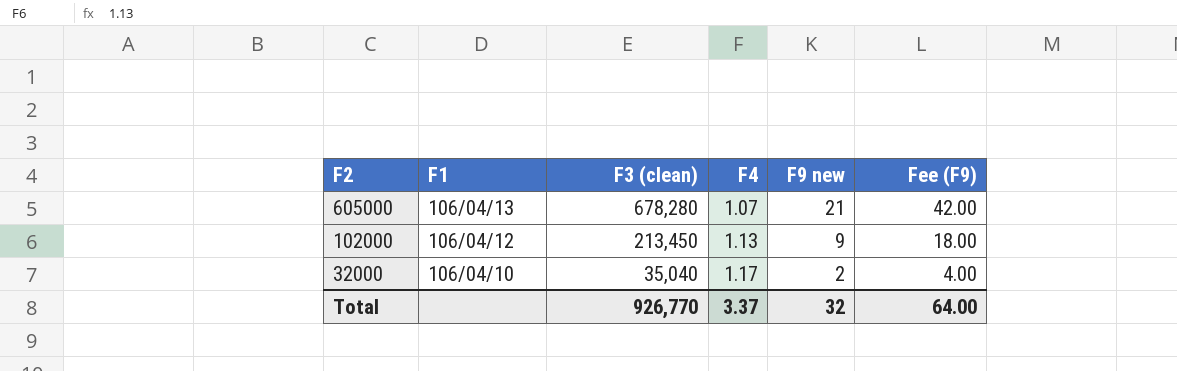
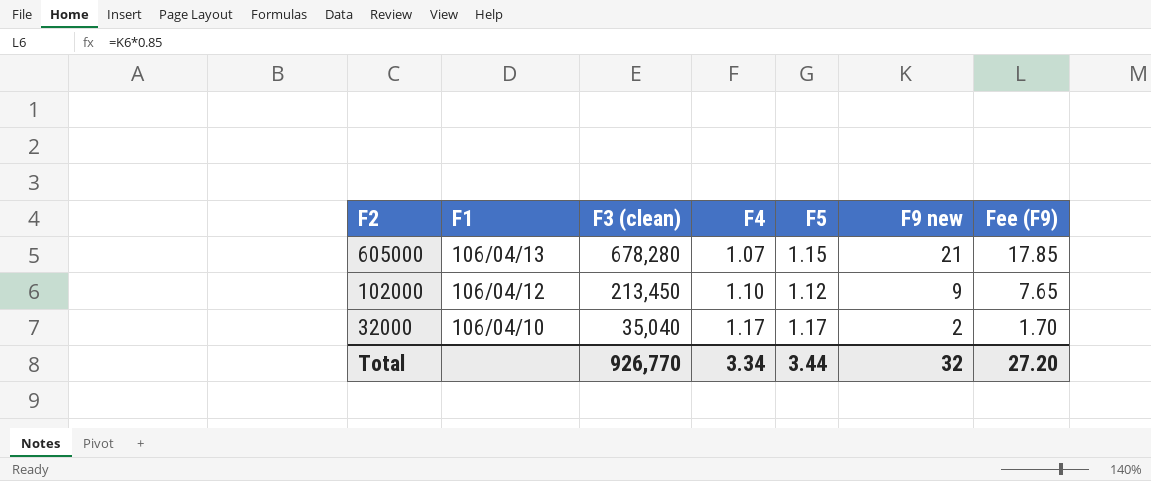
column F5 | position: none -> 5
column Fee (F9) | formula: [F9 new] * 2 -> [F9 new] * 0.85
102000 | F4: 1.13 -> 1.10
Total | F4: 3.37 -> 3.34
Total | Fee (F9): 64.00 -> 27.20

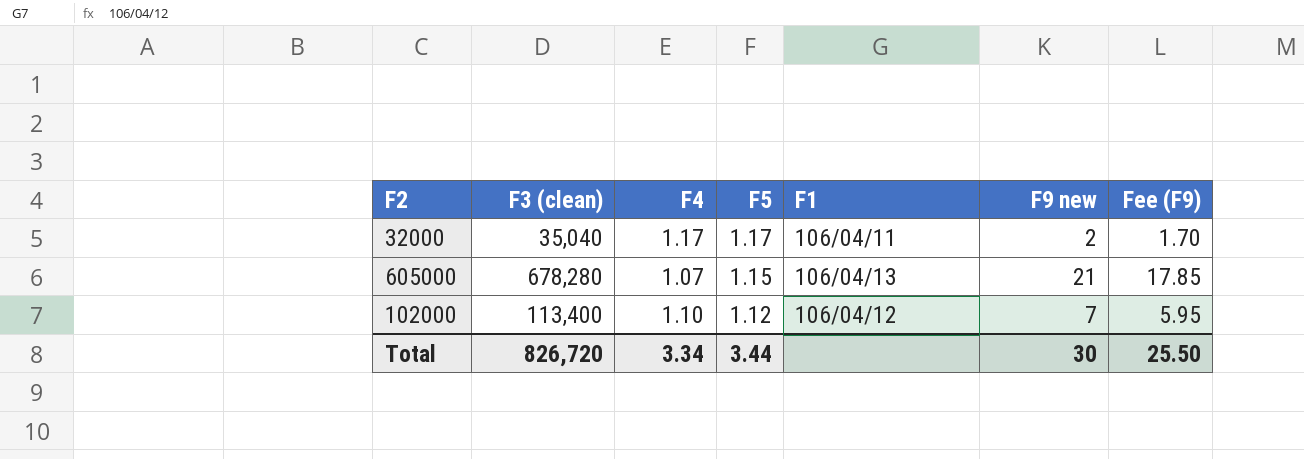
row order: F2 descending -> F5 descending
column F1 | position: 2 -> 5
32000 | F1: 106/04/10 -> 106/04/11
102000 | F3 (clean): 213,450 -> 113,400
102000 | F9 new: 9 -> 7
102000 | Fee (F9): 7.65 -> 5.95
Total | F3 (clean): 926,770 -> 826,720
Total | F9 new: 32 -> 30
Total | Fee (F9): 27.20 -> 25.50

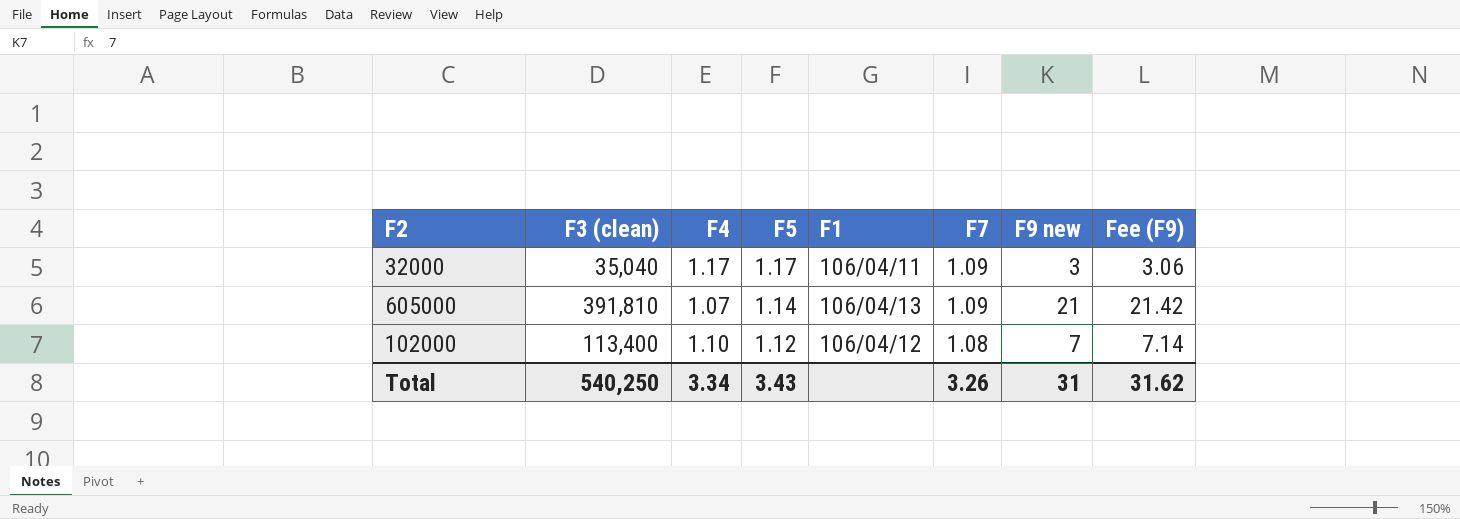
column F7 | position: none -> 6
column Fee (F9) | formula: [F9 new] * 0.85 -> [F9 new] * 1.02
32000 | F9 new: 2 -> 3
605000 | F3 (clean): 678,280 -> 391,810
605000 | F5: 1.15 -> 1.14
Total | F3 (clean): 826,720 -> 540,250
Total | F5: 3.44 -> 3.43
Total | F9 new: 30 -> 31
Total | Fee (F9): 25.50 -> 31.62

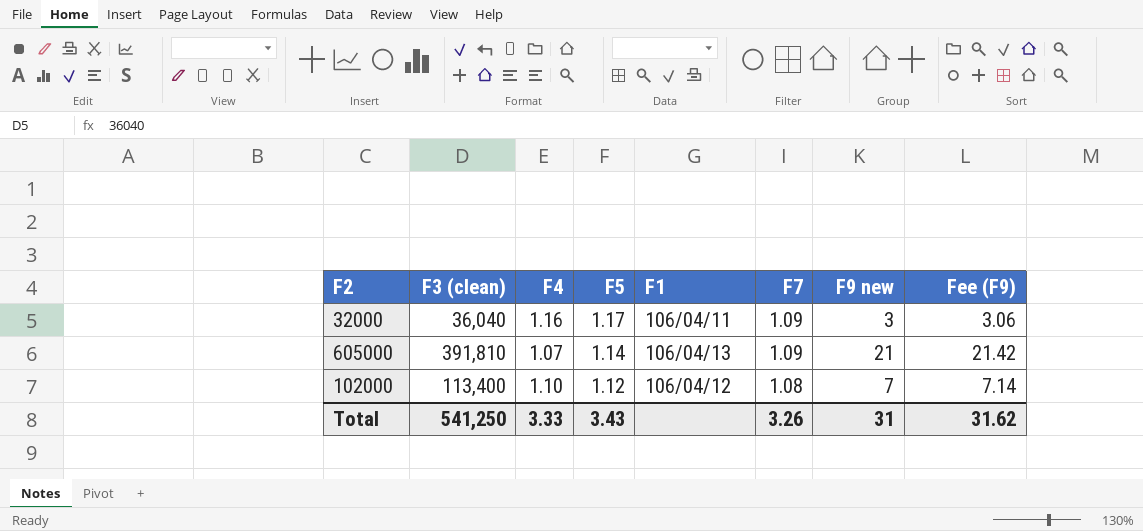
32000 | F3 (clean): 35,040 -> 36,040
32000 | F4: 1.17 -> 1.16
Total | F3 (clean): 540,250 -> 541,250
Total | F4: 3.34 -> 3.33

